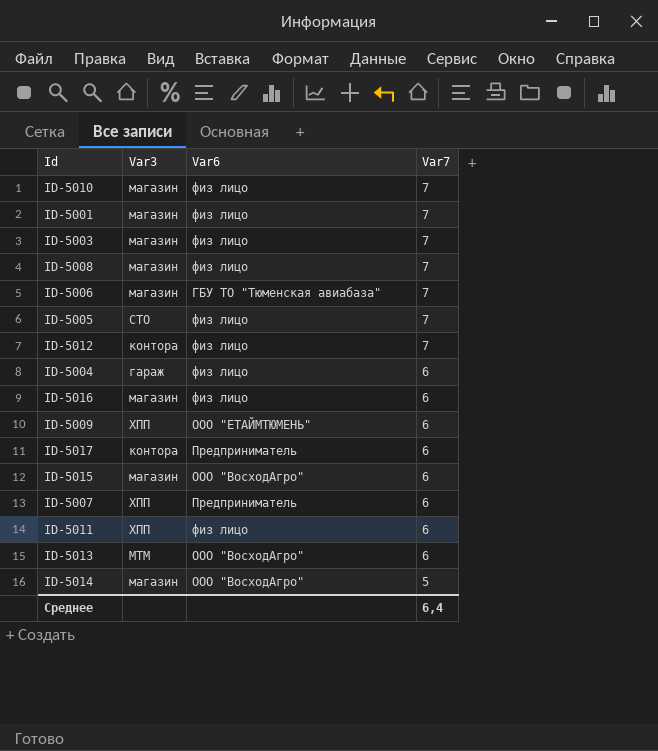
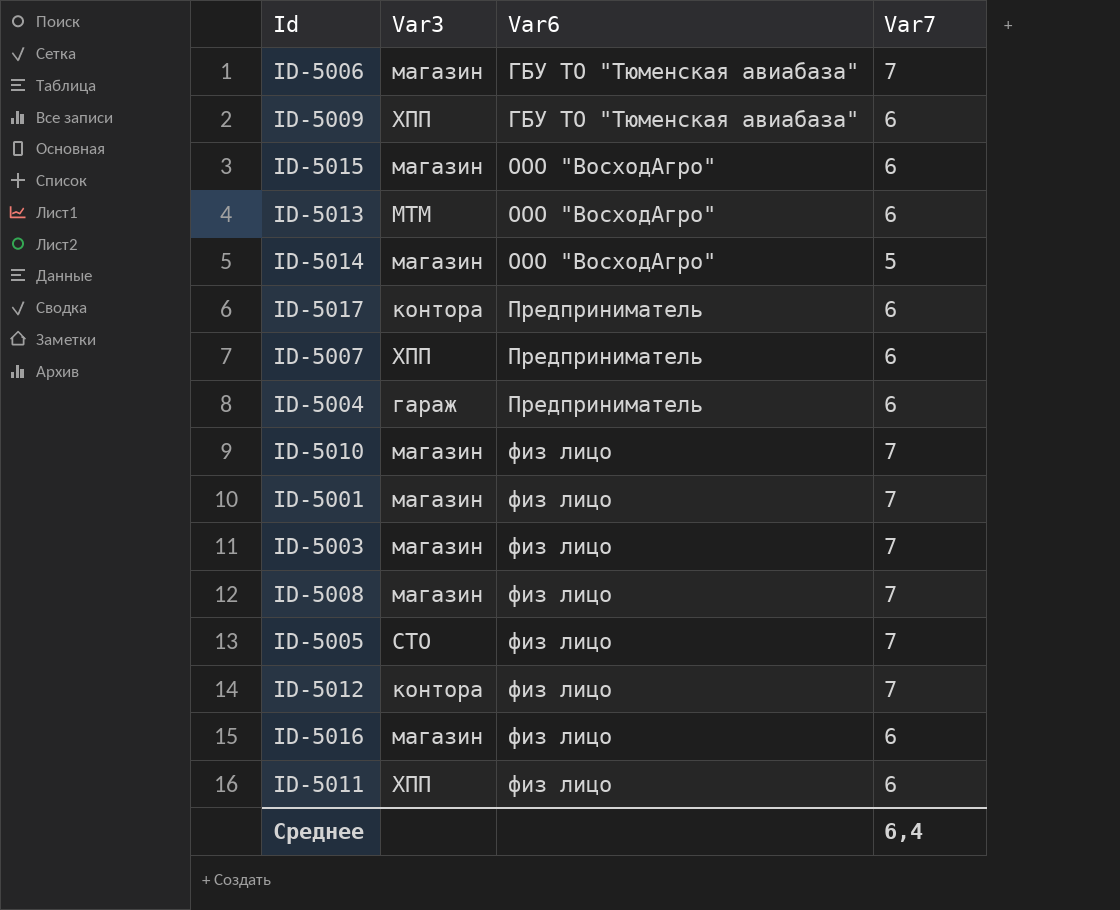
row order: Var7 descending -> Var6 ascending
ID-5009 | Var6: ООО "ЕТАЙМТЮМЕНЬ" -> ГБУ ТО "Тюменская авиабаза"
ID-5004 | Var6: физ лицо -> Предприниматель

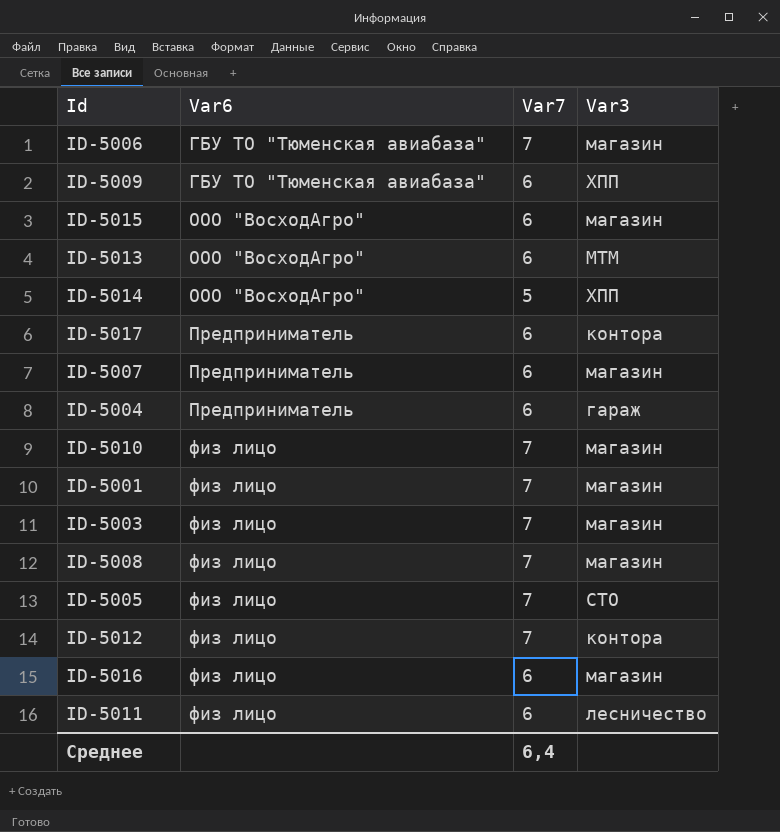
column Var3 | position: 2 -> 4
ID-5014 | Var3: магазин -> ХПП
ID-5007 | Var3: ХПП -> магазин
ID-5011 | Var3: ХПП -> лесничество

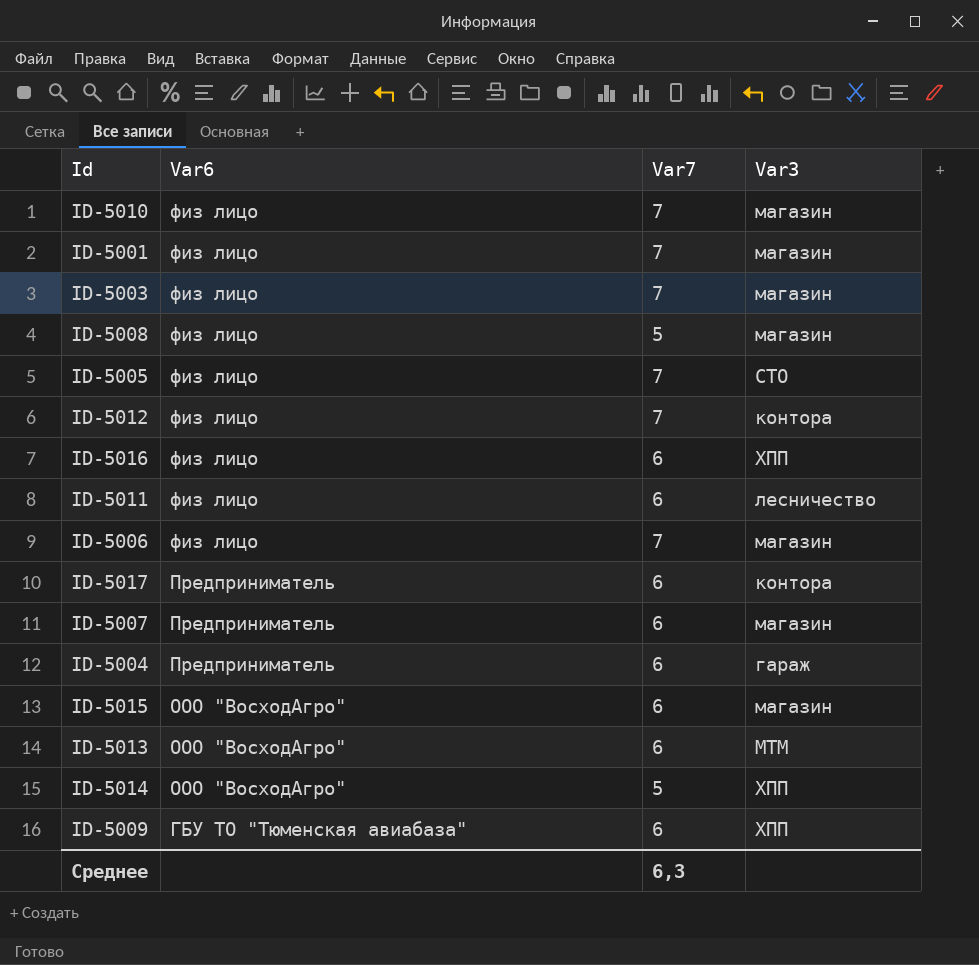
row order: Var6 ascending -> Var6 descending
ID-5008 | Var7: 7 -> 5
ID-5016 | Var3: магазин -> ХПП
ID-5006 | Var6: ГБУ ТО "Тюменская авиабаза" -> физ лицо
Среднее | Var7: 6,4 -> 6,3

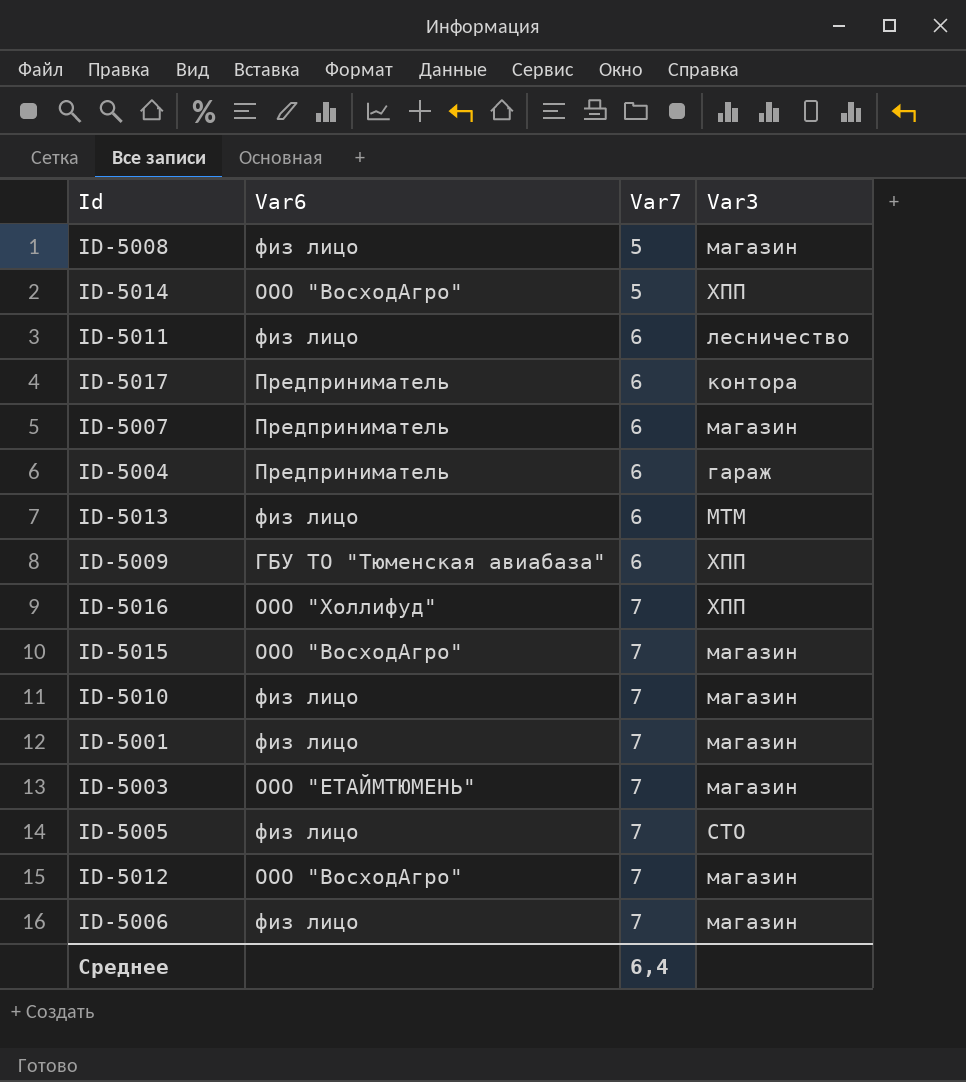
row order: Var6 descending -> Var7 ascending
ID-5013 | Var6: ООО "ВосходАгро" -> физ лицо
ID-5016 | Var6: физ лицо -> ООО "Холлифуд"
ID-5016 | Var7: 6 -> 7
ID-5015 | Var7: 6 -> 7
ID-5003 | Var6: физ лицо -> ООО "ЕТАЙМТЮМЕНЬ"
ID-5012 | Var6: физ лицо -> ООО "ВосходАгро"
ID-5012 | Var3: контора -> магазин
Среднее | Var7: 6,3 -> 6,4

